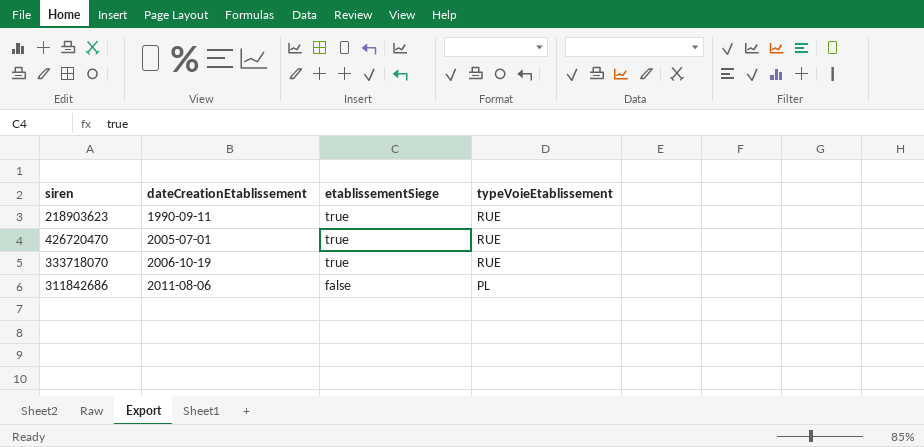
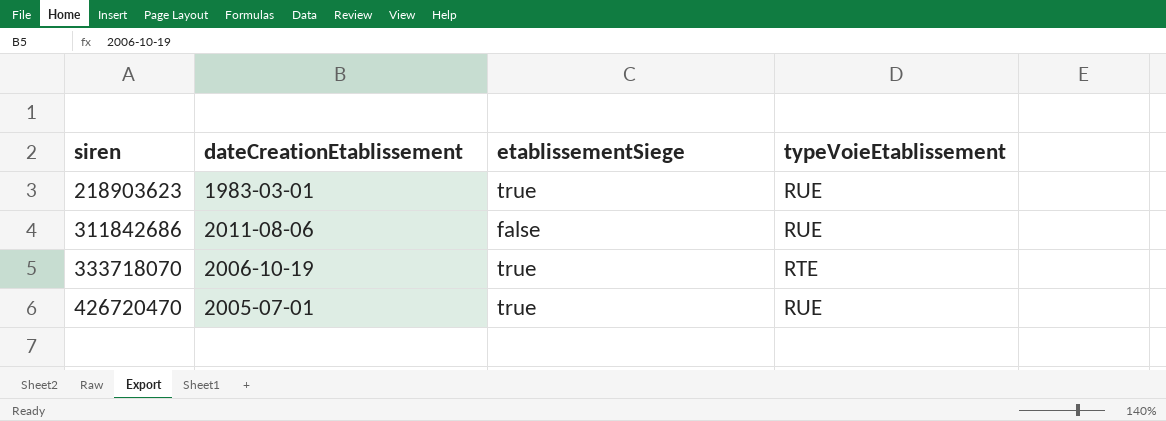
row order: dateCreationEtablissement ascending -> siren ascending
218903623 | dateCreationEtablissement: 1990-09-11 -> 1983-03-01
311842686 | typeVoieEtablissement: PL -> RUE
333718070 | typeVoieEtablissement: RUE -> RTE

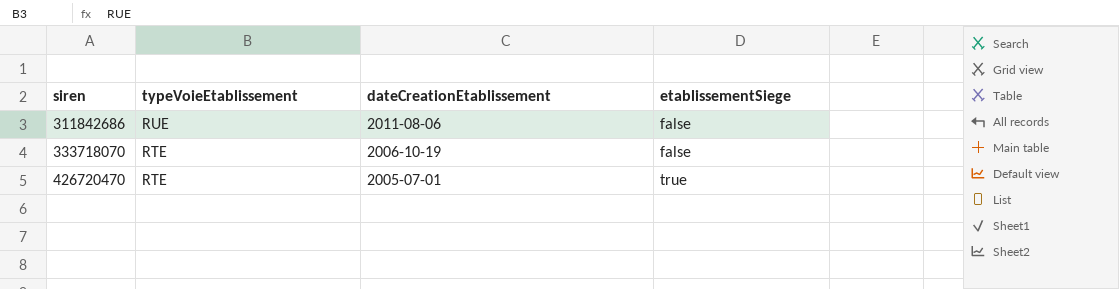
column typeVoieEtablissement | position: 4 -> 2
row 218903623: 1983-03-01 | true | RUE -> none
333718070 | etablissementSiege: true -> false
426720470 | typeVoieEtablissement: RUE -> RTE

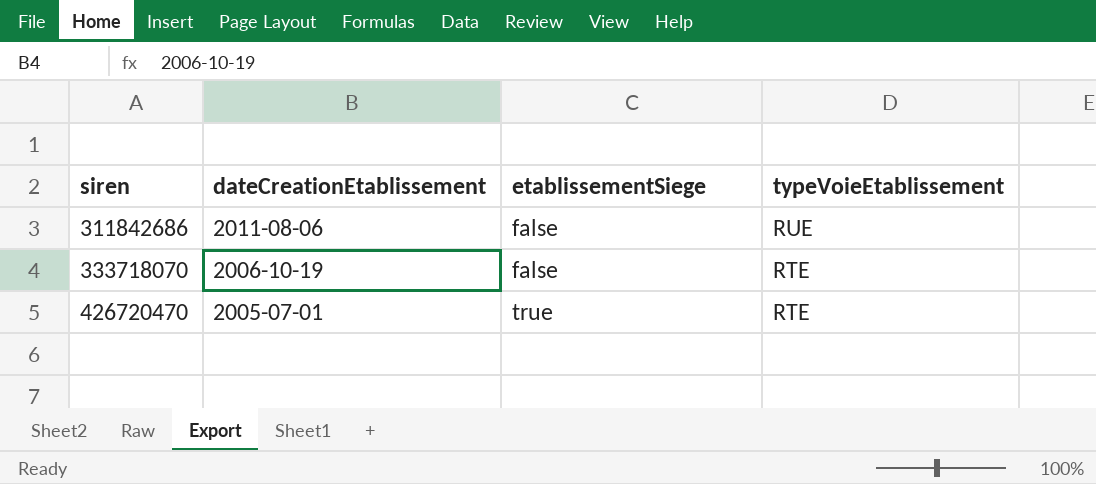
column typeVoieEtablissement | position: 2 -> 4

